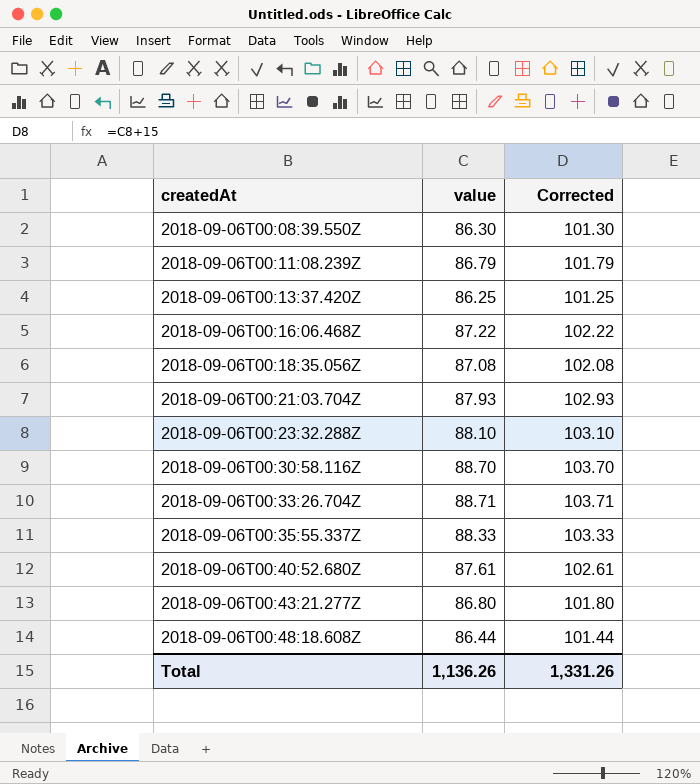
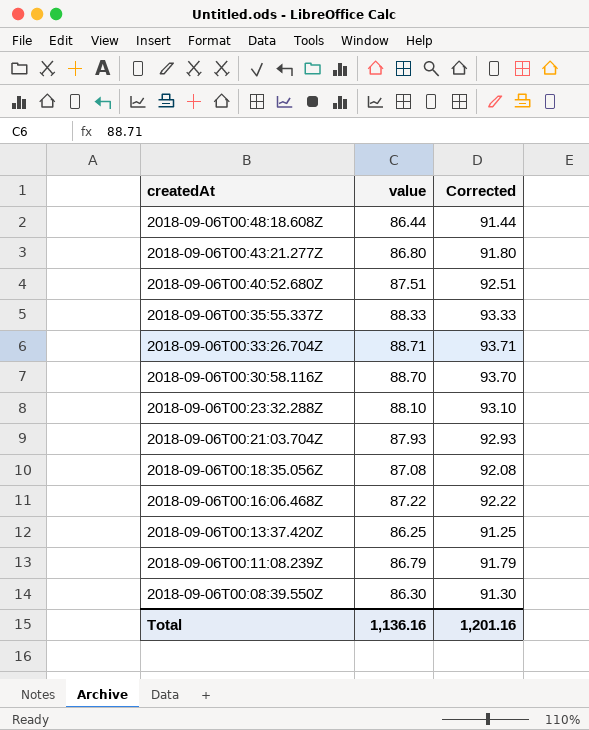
row order: createdAt ascending -> createdAt descending
column Corrected | formula: [value] + 15 -> [value] + 5
2018-09-06T00:40:52.680Z | value: 87.61 -> 87.51
Total | value: 1,136.26 -> 1,136.16
Total | Corrected: 1,331.26 -> 1,201.16

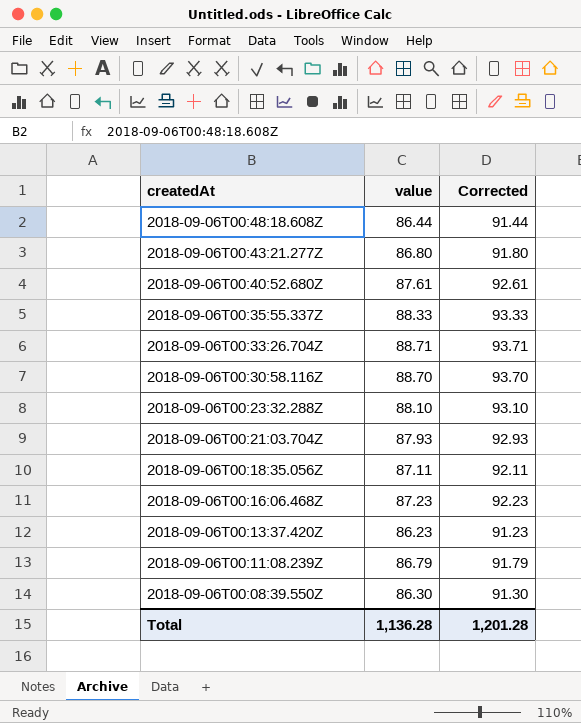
2018-09-06T00:40:52.680Z | value: 87.51 -> 87.61
2018-09-06T00:40:52.680Z | Corrected: 92.51 -> 92.61
2018-09-06T00:18:35.056Z | value: 87.08 -> 87.11
2018-09-06T00:18:35.056Z | Corrected: 92.08 -> 92.11
2018-09-06T00:16:06.468Z | value: 87.22 -> 87.23
2018-09-06T00:16:06.468Z | Corrected: 92.22 -> 92.23
2018-09-06T00:13:37.420Z | value: 86.25 -> 86.23
2018-09-06T00:13:37.420Z | Corrected: 91.25 -> 91.23
Total | value: 1,136.16 -> 1,136.28
Total | Corrected: 1,201.16 -> 1,201.28

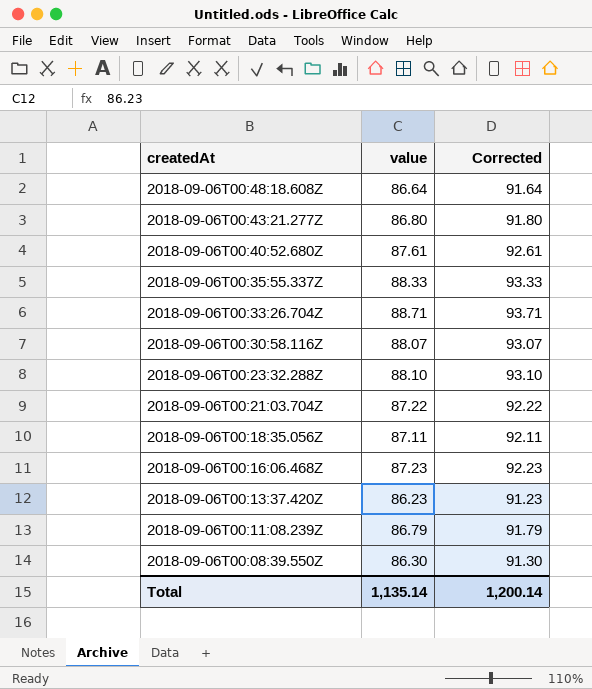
2018-09-06T00:48:18.608Z | value: 86.44 -> 86.64
2018-09-06T00:48:18.608Z | Corrected: 91.44 -> 91.64
2018-09-06T00:30:58.116Z | value: 88.70 -> 88.07
2018-09-06T00:30:58.116Z | Corrected: 93.70 -> 93.07
2018-09-06T00:21:03.704Z | value: 87.93 -> 87.22
2018-09-06T00:21:03.704Z | Corrected: 92.93 -> 92.22
Total | value: 1,136.28 -> 1,135.14
Total | Corrected: 1,201.28 -> 1,200.14

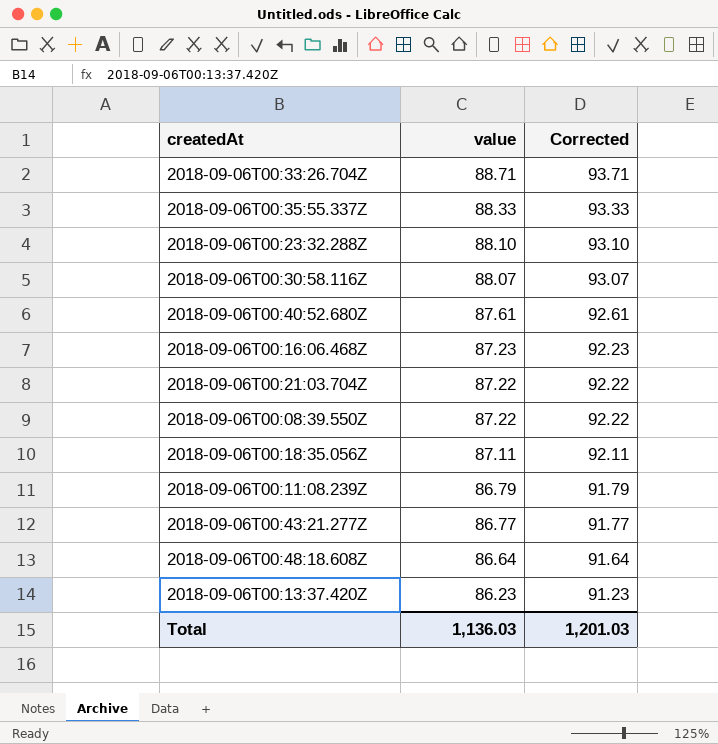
row order: createdAt descending -> value descending
2018-09-06T00:08:39.550Z | value: 86.30 -> 87.22
2018-09-06T00:08:39.550Z | Corrected: 91.30 -> 92.22
2018-09-06T00:43:21.277Z | value: 86.80 -> 86.77
2018-09-06T00:43:21.277Z | Corrected: 91.80 -> 91.77
Total | value: 1,135.14 -> 1,136.03
Total | Corrected: 1,200.14 -> 1,201.03

